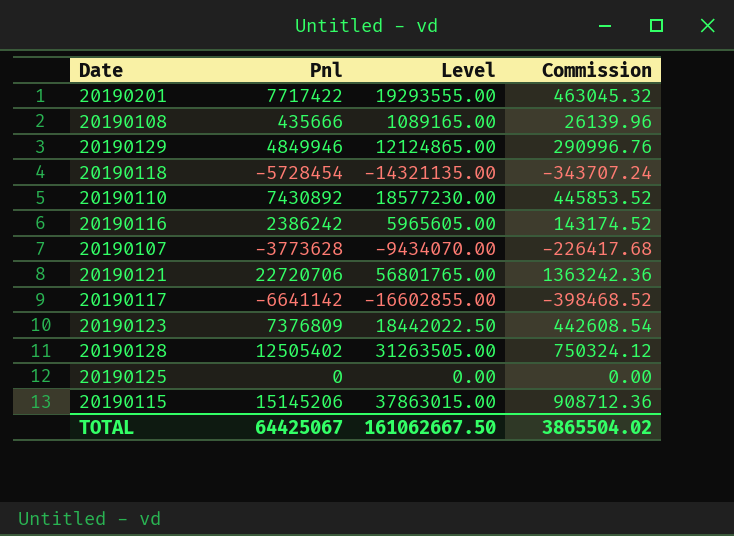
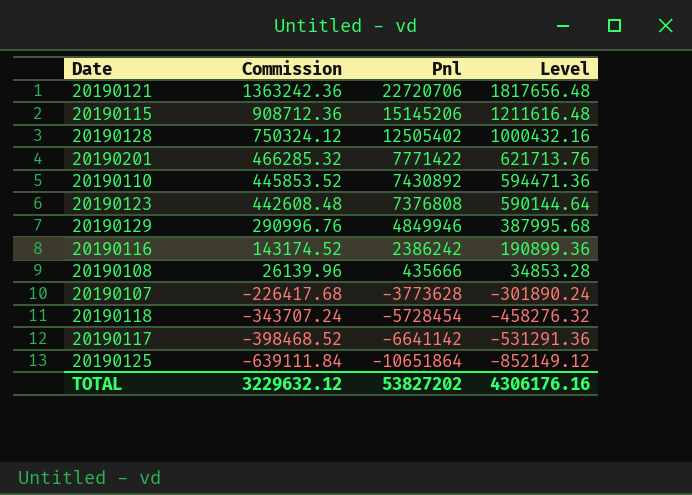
row order: none -> Commission descending
column Commission | position: 4 -> 2
column Level | formula: [Pnl] * 2.5 -> [Pnl] * 0.08
20190201 | Commission: 463045.32 -> 466285.32
20190201 | Pnl: 7717422 -> 7771422
20190123 | Commission: 442608.54 -> 442608.48
20190123 | Pnl: 7376809 -> 7376808
20190125 | Commission: 0.00 -> -639111.84
20190125 | Pnl: 0 -> -10651864
TOTAL | Commission: 3865504.02 -> 3229632.12
TOTAL | Pnl: 64425067 -> 53827202
TOTAL | Level: 161062667.50 -> 4306176.16

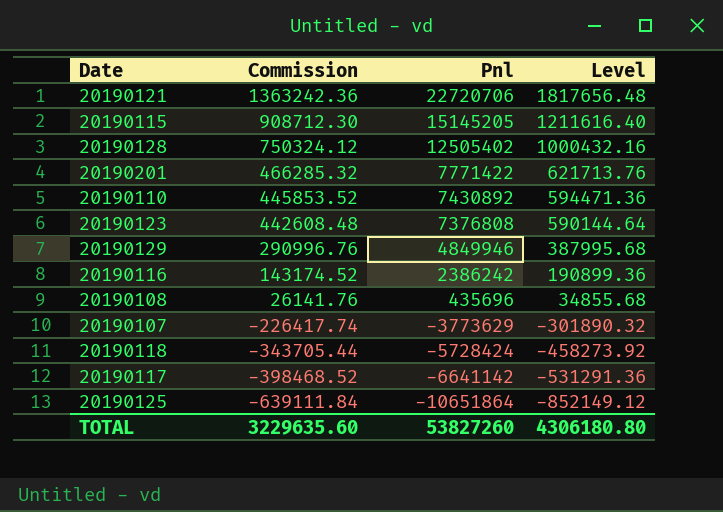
20190115 | Commission: 908712.36 -> 908712.30
20190115 | Pnl: 15145206 -> 15145205
20190115 | Level: 1211616.48 -> 1211616.40
20190108 | Commission: 26139.96 -> 26141.76
20190108 | Pnl: 435666 -> 435696
20190108 | Level: 34853.28 -> 34855.68
20190107 | Commission: -226417.68 -> -226417.74
20190107 | Pnl: -3773628 -> -3773629
20190107 | Level: -301890.24 -> -301890.32
20190118 | Commission: -343707.24 -> -343705.44
20190118 | Pnl: -5728454 -> -5728424
20190118 | Level: -458276.32 -> -458273.92
TOTAL | Commission: 3229632.12 -> 3229635.60
TOTAL | Pnl: 53827202 -> 53827260
TOTAL | Level: 4306176.16 -> 4306180.80

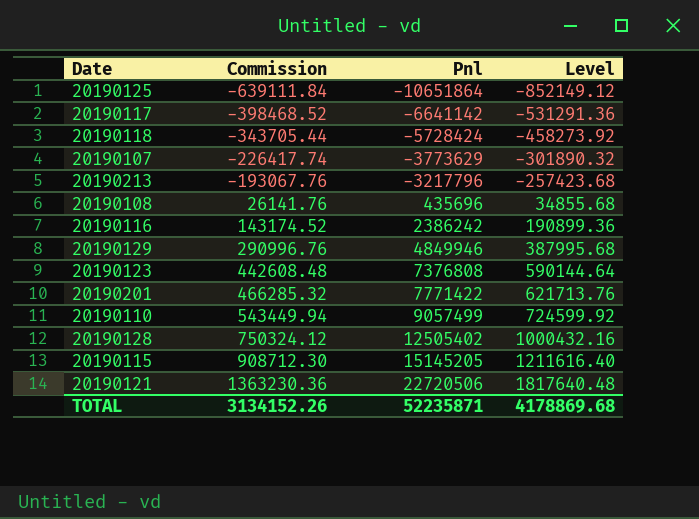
row order: Commission descending -> Commission ascending
row 20190213: none -> -193067.76 | -3217796 | -257423.68
20190110 | Commission: 445853.52 -> 543449.94
20190110 | Pnl: 7430892 -> 9057499
20190110 | Level: 594471.36 -> 724599.92
20190121 | Commission: 1363242.36 -> 1363230.36
20190121 | Pnl: 22720706 -> 22720506
20190121 | Level: 1817656.48 -> 1817640.48
TOTAL | Commission: 3229635.60 -> 3134152.26
TOTAL | Pnl: 53827260 -> 52235871
TOTAL | Level: 4306180.80 -> 4178869.68

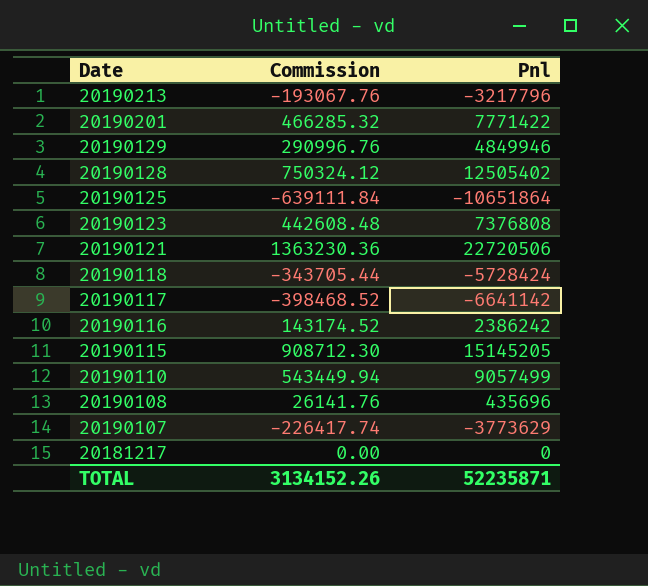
row order: Commission ascending -> Date descending
column Level | formula: [Pnl] * 0.08 -> none
row 20181217: none -> 0.00 | 0

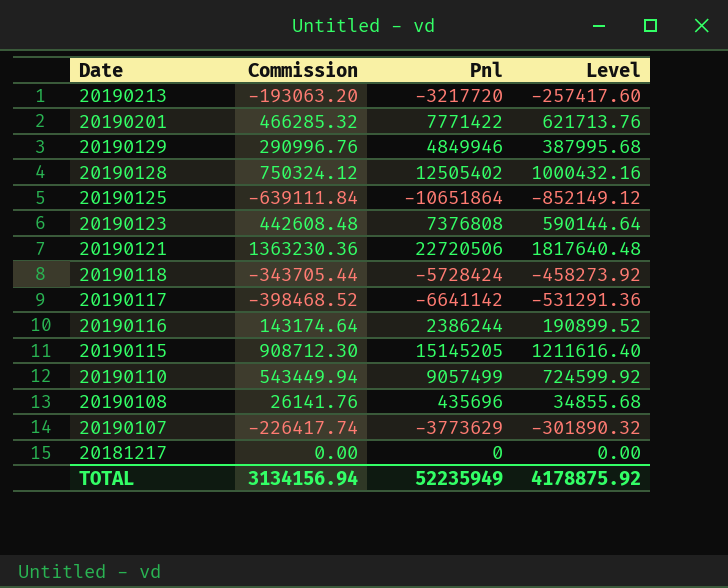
column Level | formula: none -> [Pnl] * 0.08
20190213 | Commission: -193067.76 -> -193063.20
20190213 | Pnl: -3217796 -> -3217720
20190116 | Commission: 143174.52 -> 143174.64
20190116 | Pnl: 2386242 -> 2386244
TOTAL | Commission: 3134152.26 -> 3134156.94
TOTAL | Pnl: 52235871 -> 52235949

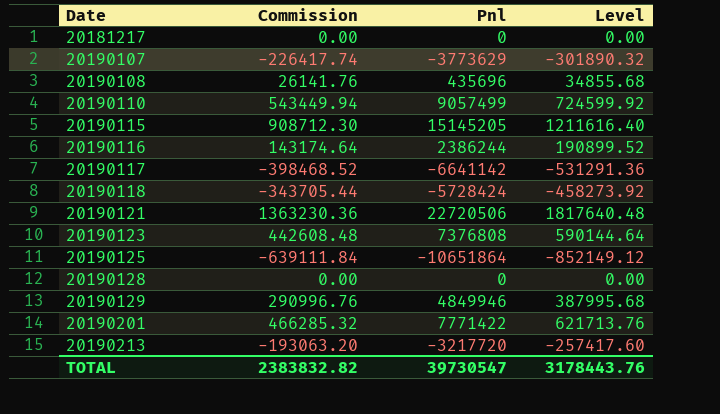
row order: Date descending -> Date ascending
20190128 | Commission: 750324.12 -> 0.00
20190128 | Pnl: 12505402 -> 0
20190128 | Level: 1000432.16 -> 0.00
TOTAL | Commission: 3134156.94 -> 2383832.82
TOTAL | Pnl: 52235949 -> 39730547
TOTAL | Level: 4178875.92 -> 3178443.76

